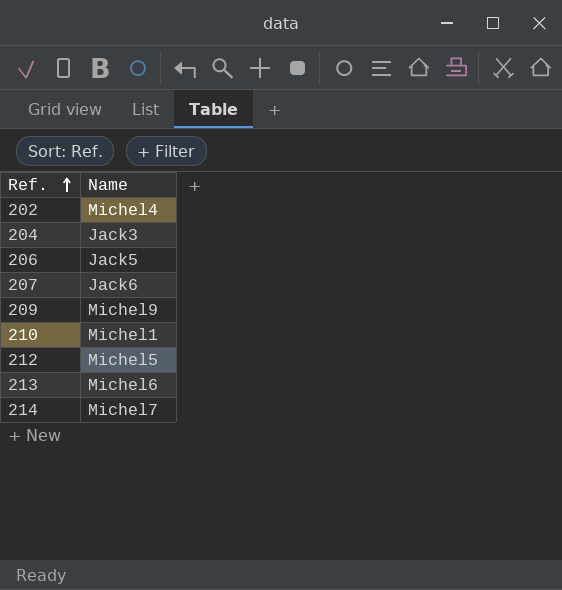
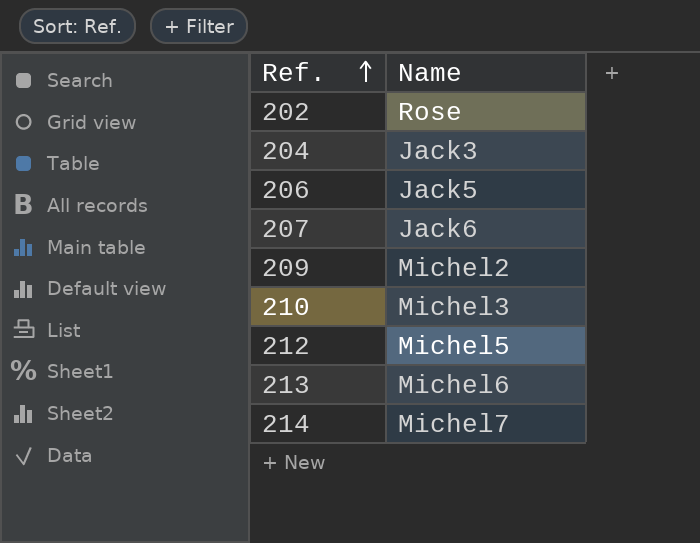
202 | Name: Michel4 -> Rose
209 | Name: Michel9 -> Michel2
210 | Name: Michel1 -> Michel3

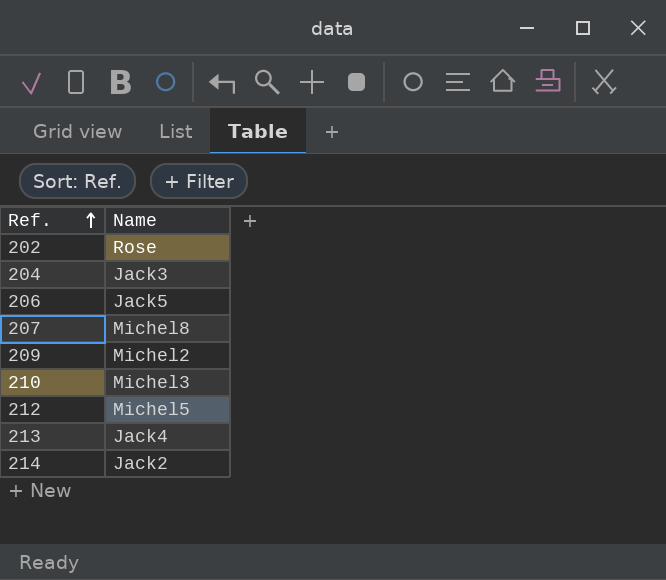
207 | Name: Jack6 -> Michel8
213 | Name: Michel6 -> Jack4
214 | Name: Michel7 -> Jack2

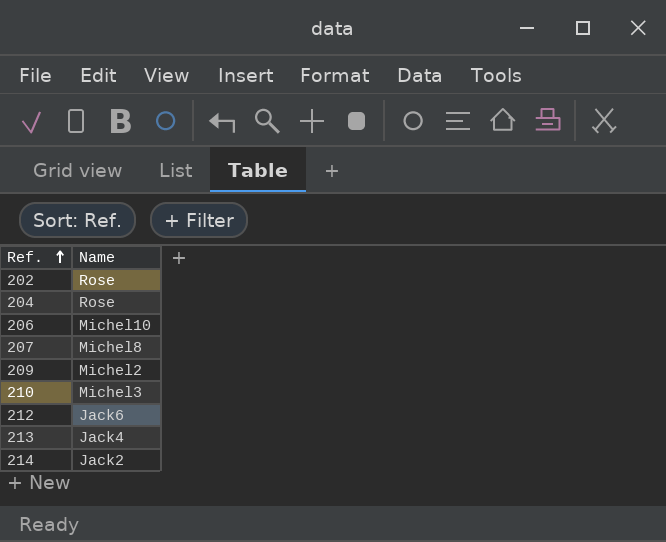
204 | Name: Jack3 -> Rose
206 | Name: Jack5 -> Michel10
212 | Name: Michel5 -> Jack6

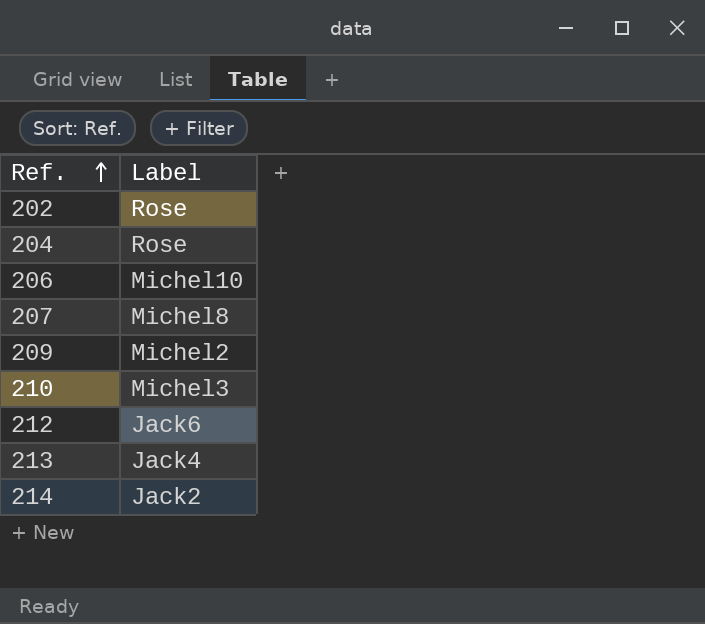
column name: Name -> Label

